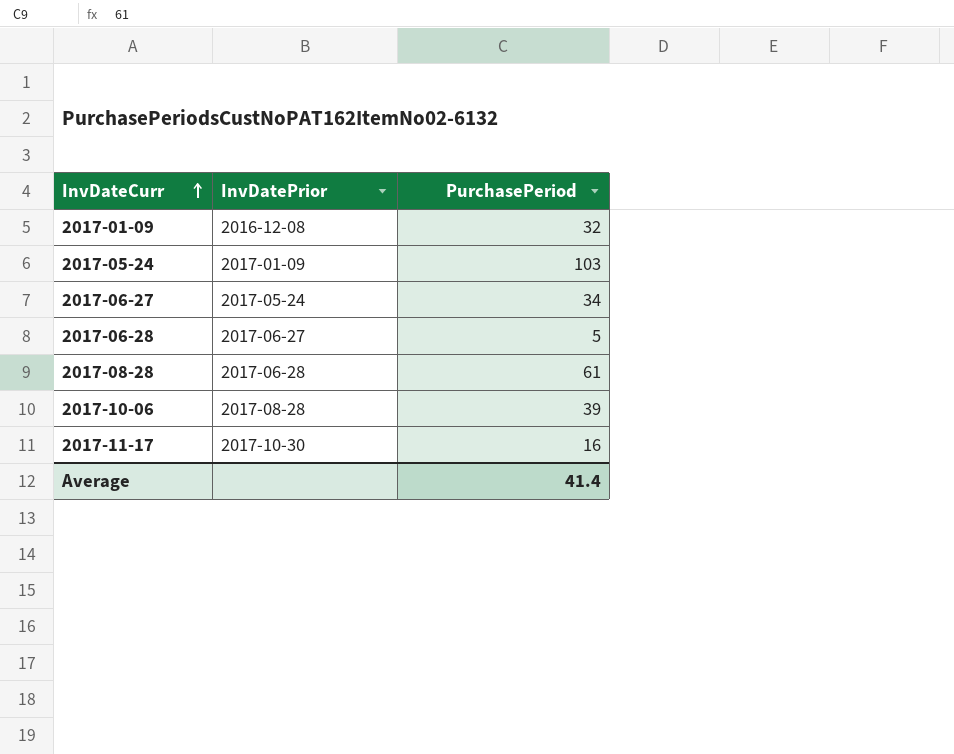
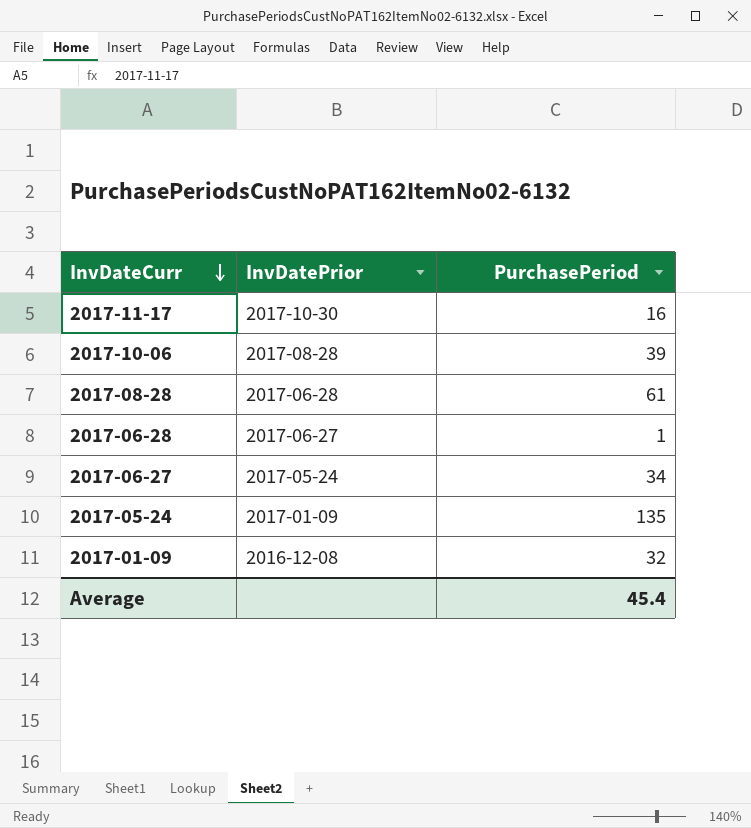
row order: InvDateCurr ascending -> InvDateCurr descending
2017-06-28 | PurchasePeriod: 5 -> 1
2017-05-24 | PurchasePeriod: 103 -> 135
Average | PurchasePeriod: 41.4 -> 45.4

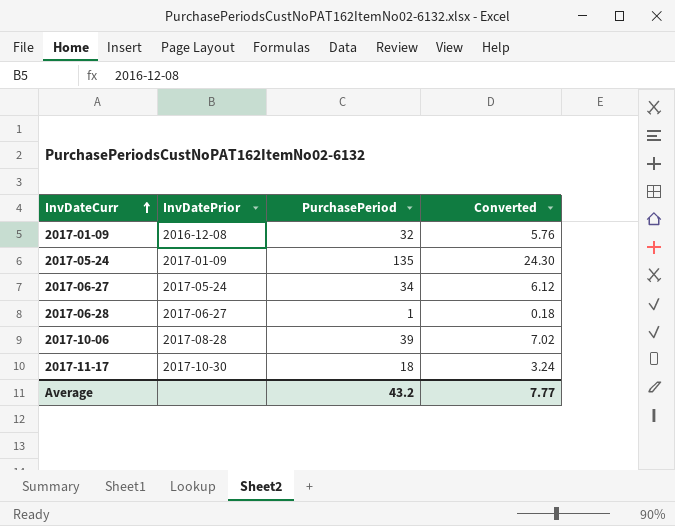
row order: InvDateCurr descending -> InvDateCurr ascending
column Converted | formula: none -> [PurchasePeriod] * 0.18
row 2017-08-28: 2017-06-28 | 61 -> none
2017-11-17 | PurchasePeriod: 16 -> 18
Average | PurchasePeriod: 45.4 -> 43.2

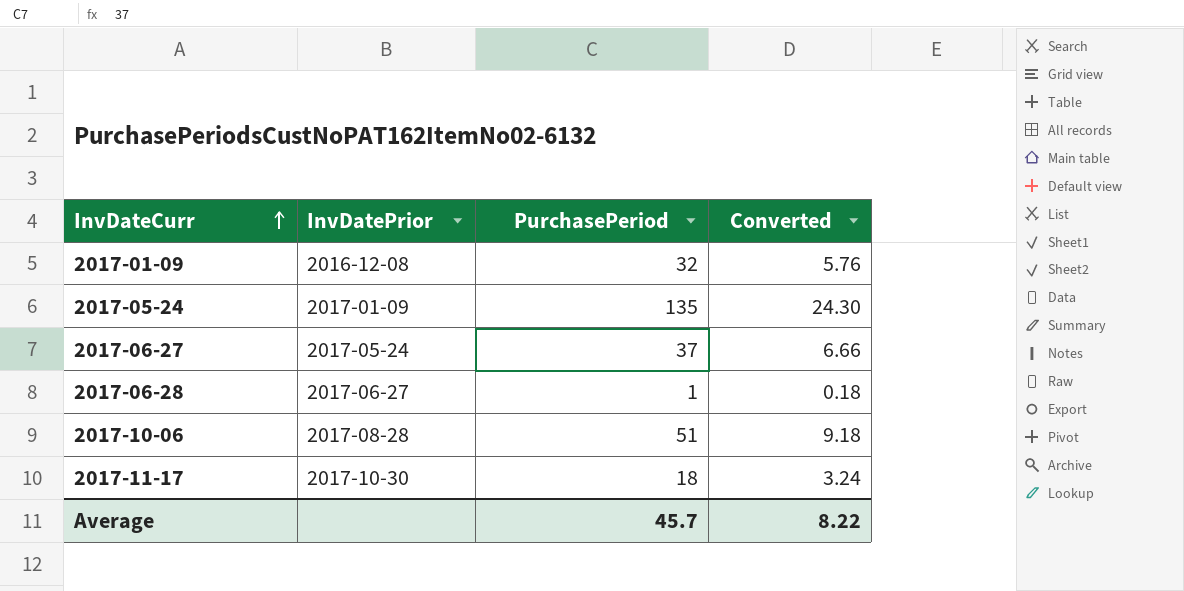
2017-06-27 | PurchasePeriod: 34 -> 37
2017-06-27 | Converted: 6.12 -> 6.66
2017-10-06 | PurchasePeriod: 39 -> 51
2017-10-06 | Converted: 7.02 -> 9.18
Average | PurchasePeriod: 43.2 -> 45.7
Average | Converted: 7.77 -> 8.22

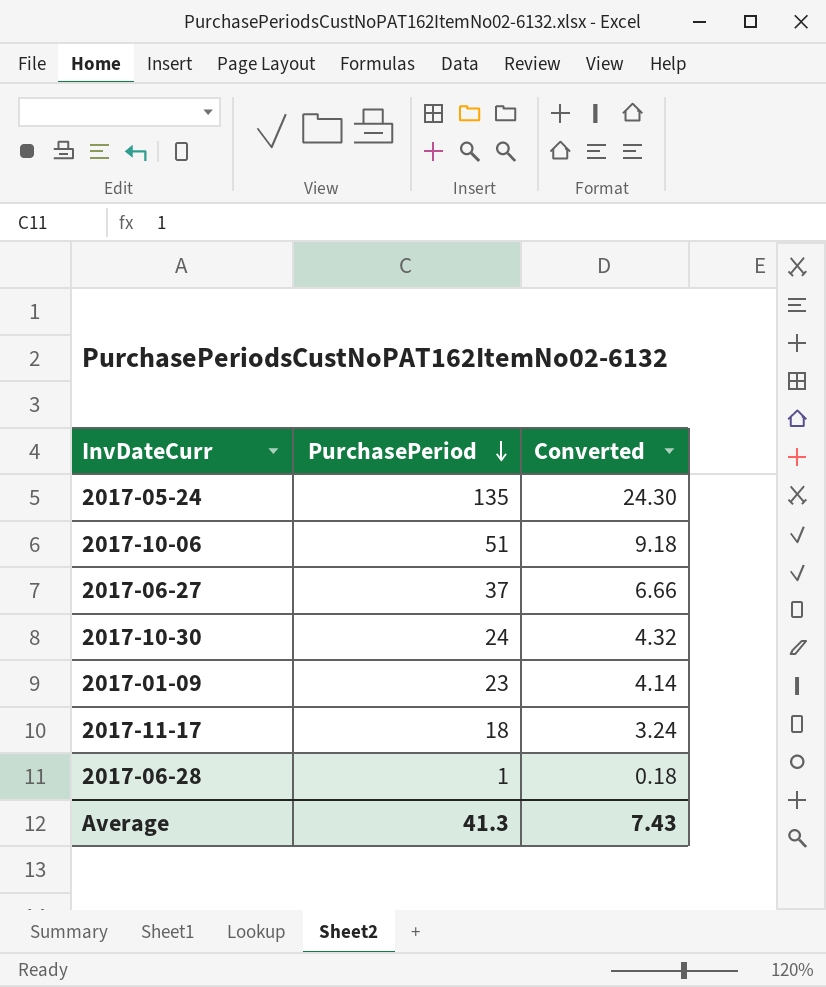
row order: InvDateCurr ascending -> PurchasePeriod descending
column InvDatePrior | position: 2 -> none
row 2017-10-30: none -> 24 | 4.32
2017-01-09 | PurchasePeriod: 32 -> 23
2017-01-09 | Converted: 5.76 -> 4.14
Average | PurchasePeriod: 45.7 -> 41.3
Average | Converted: 8.22 -> 7.43

